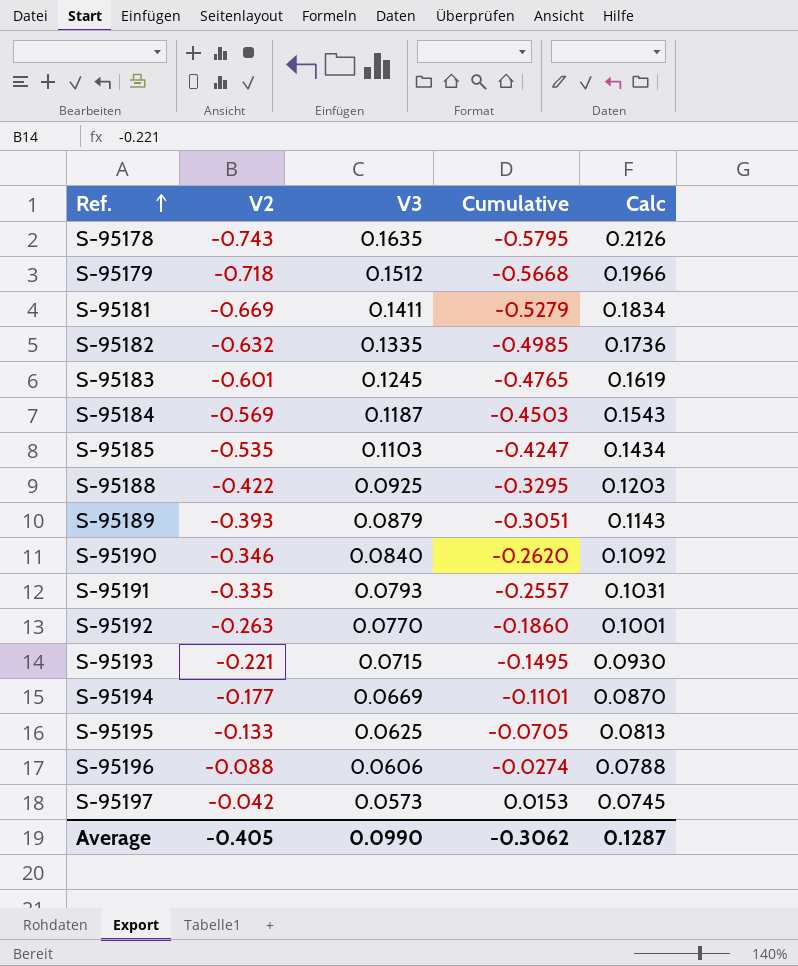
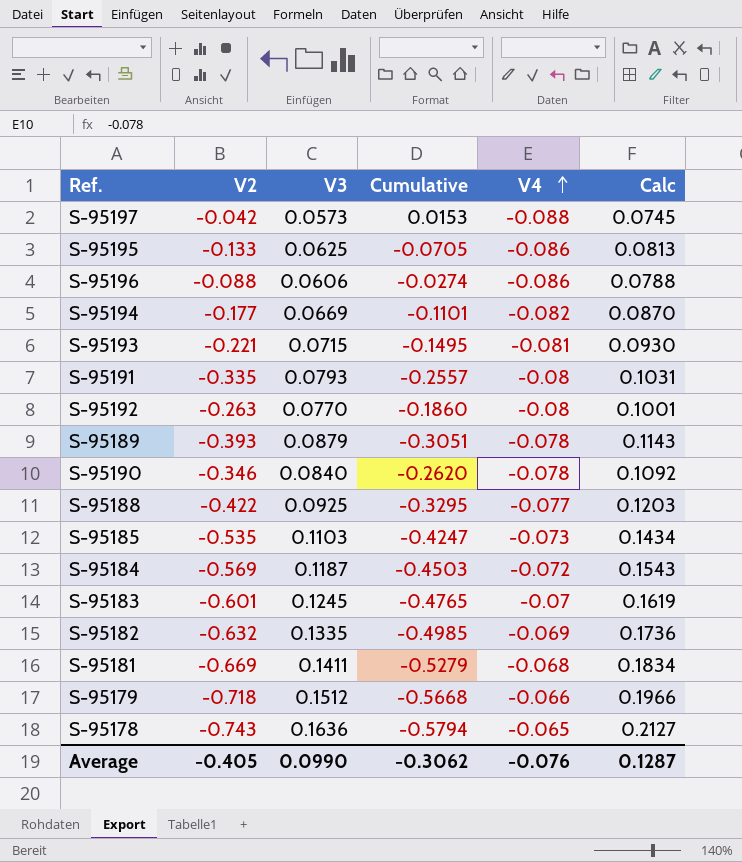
row order: Ref. ascending -> V4 ascending
column V4 | position: none -> 5
S-95178 | V3: 0.1635 -> 0.1636
S-95178 | Cumulative: -0.5795 -> -0.5794
S-95178 | Calc: 0.2126 -> 0.2127

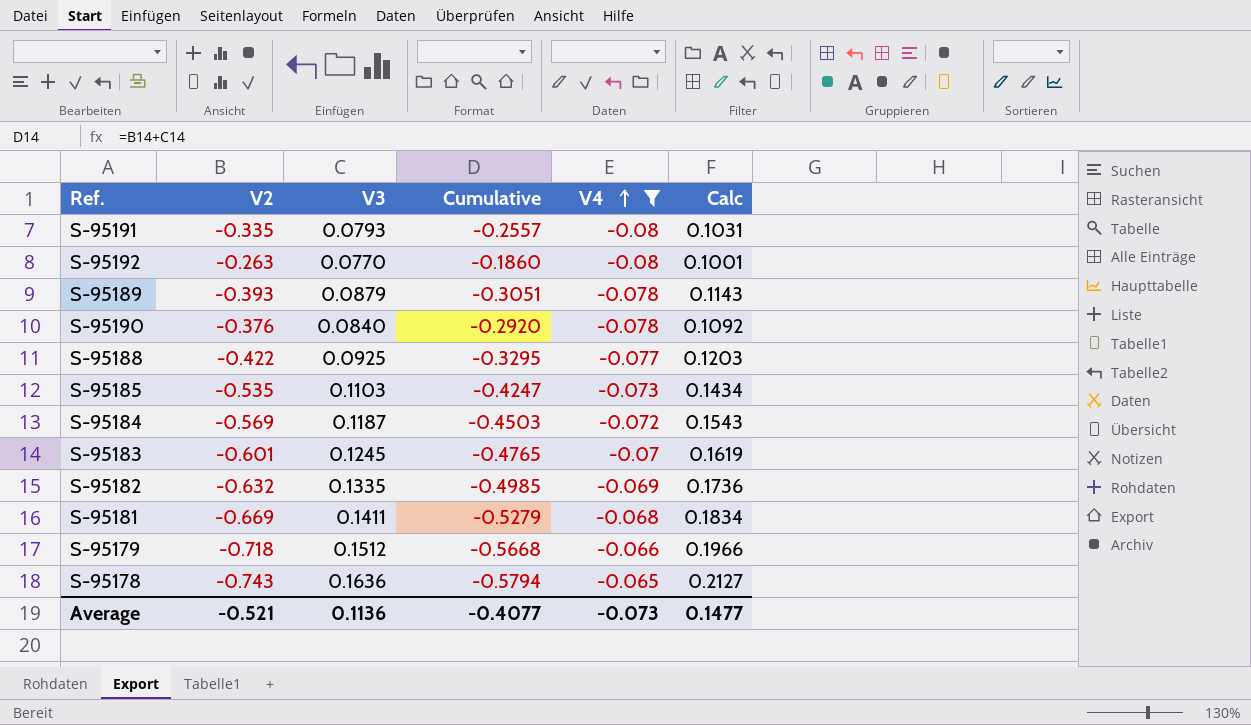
filter: none -> V4 >= -0.08
S-95190 | V2: -0.346 -> -0.376
S-95190 | Cumulative: -0.2620 -> -0.2920
Average | V2: -0.405 -> -0.521
Average | V3: 0.0990 -> 0.1136
Average | Cumulative: -0.3062 -> -0.4077
Average | V4: -0.076 -> -0.073
Average | Calc: 0.1287 -> 0.1477

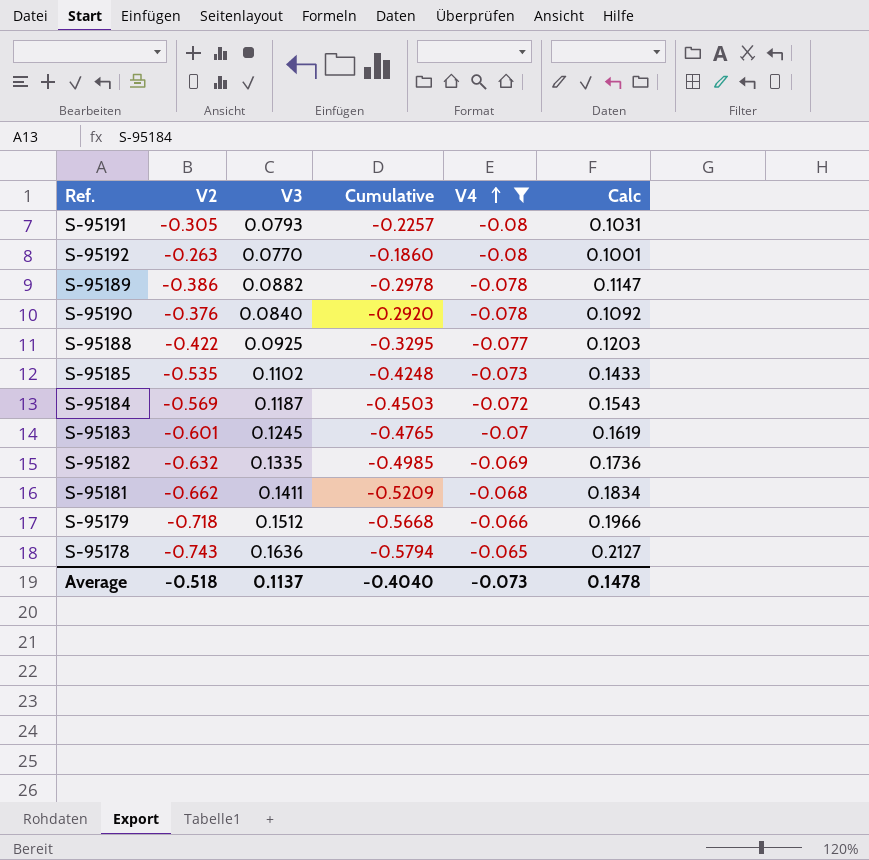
S-95191 | V2: -0.335 -> -0.305
S-95191 | Cumulative: -0.2557 -> -0.2257
S-95189 | V2: -0.393 -> -0.386
S-95189 | V3: 0.0879 -> 0.0882
S-95189 | Cumulative: -0.3051 -> -0.2978
S-95189 | Calc: 0.1143 -> 0.1147
S-95185 | V3: 0.1103 -> 0.1102
S-95185 | Cumulative: -0.4247 -> -0.4248
S-95185 | Calc: 0.1434 -> 0.1433
S-95181 | V2: -0.669 -> -0.662
S-95181 | Cumulative: -0.5279 -> -0.5209
Average | V2: -0.521 -> -0.518
Average | V3: 0.1136 -> 0.1137
Average | Cumulative: -0.4077 -> -0.4040
Average | Calc: 0.1477 -> 0.1478

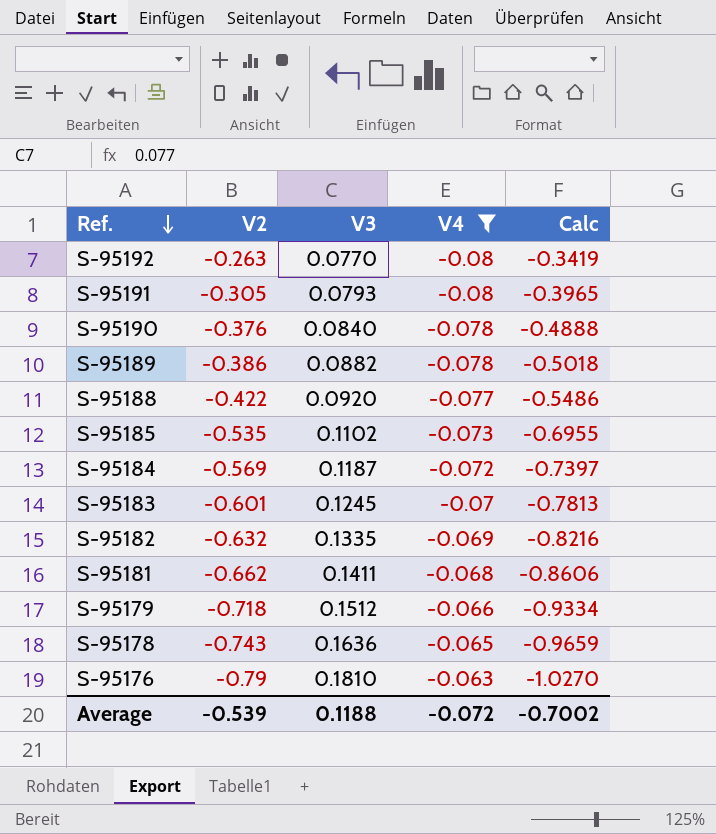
row order: V4 ascending -> Ref. descending
column Cumulative | formula: [V2] + [V3] -> none
column Calc | formula: [V3] * 1.3 -> [V2] * 1.3
S-95188 | V3: 0.0925 -> 0.0920
row S-95176: none -> -0.79 | 0.1810 | -0.063 | -1.0270
Average | V2: -0.518 -> -0.539
Average | V3: 0.1137 -> 0.1188
Average | V4: -0.073 -> -0.072
Average | Calc: 0.1478 -> -0.7002

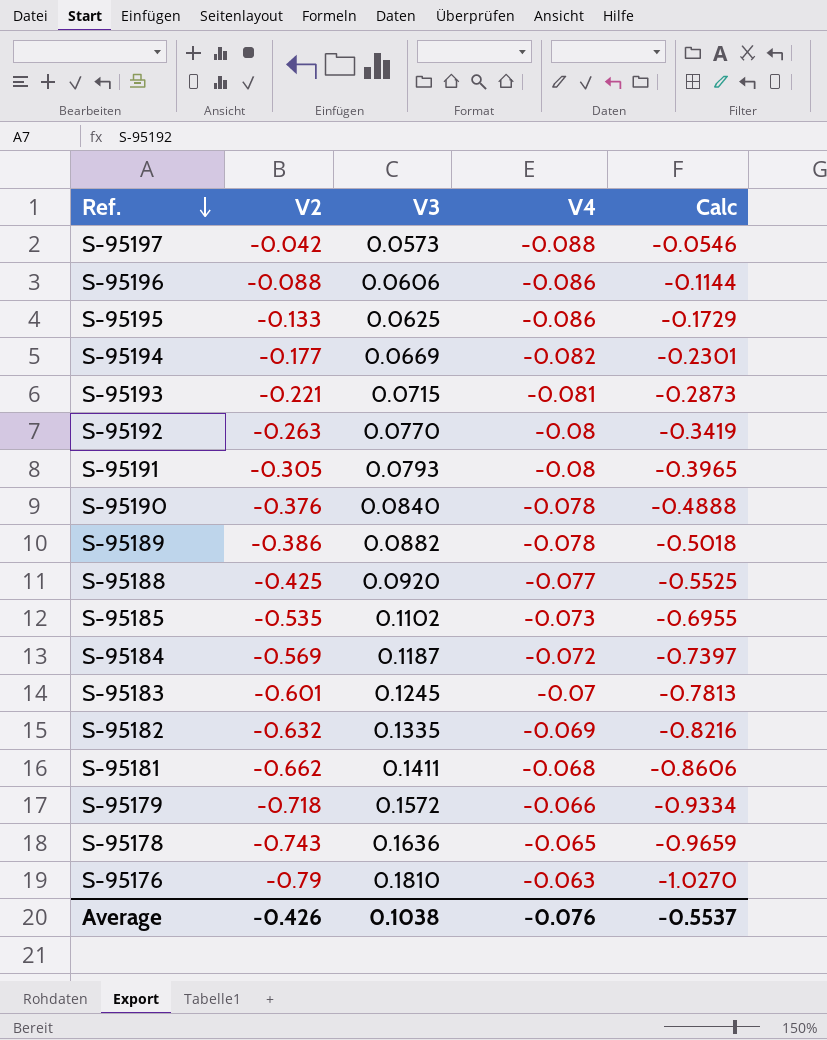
filter: V4 >= -0.08 -> none
S-95188 | V2: -0.422 -> -0.425
S-95188 | Calc: -0.5486 -> -0.5525
S-95179 | V3: 0.1512 -> 0.1572
Average | V2: -0.539 -> -0.426
Average | V3: 0.1188 -> 0.1038
Average | V4: -0.072 -> -0.076
Average | Calc: -0.7002 -> -0.5537

